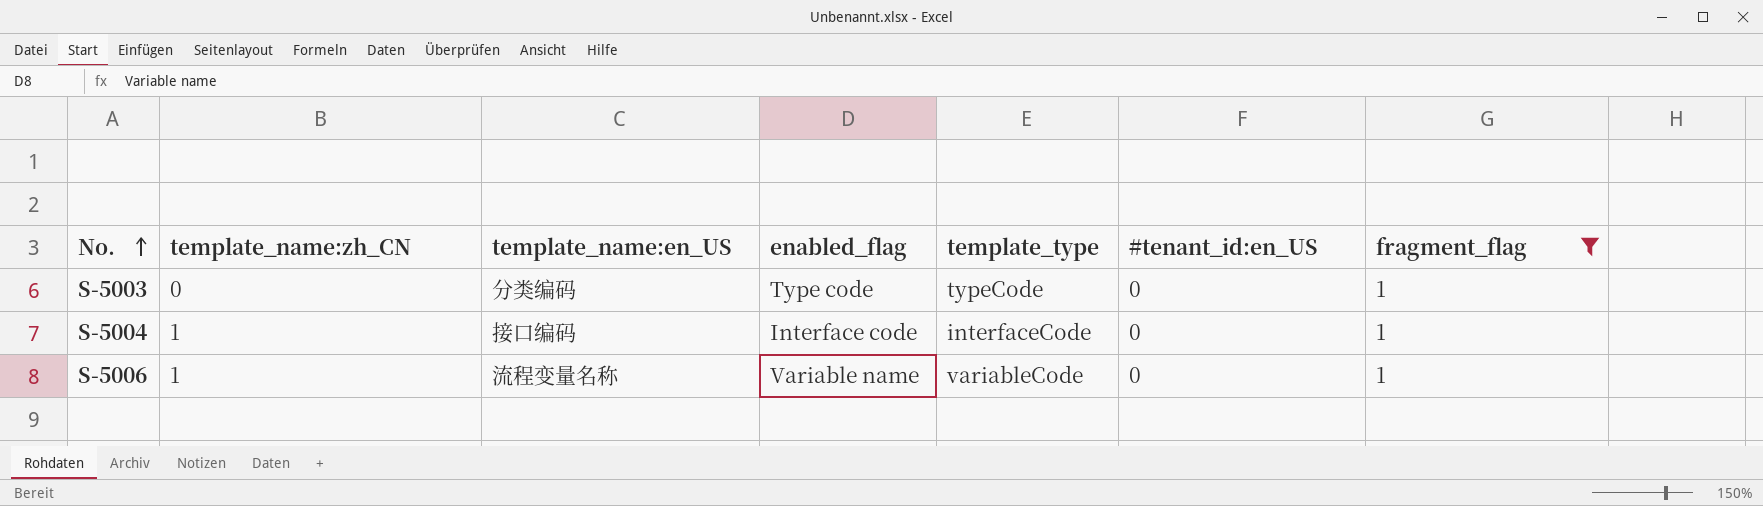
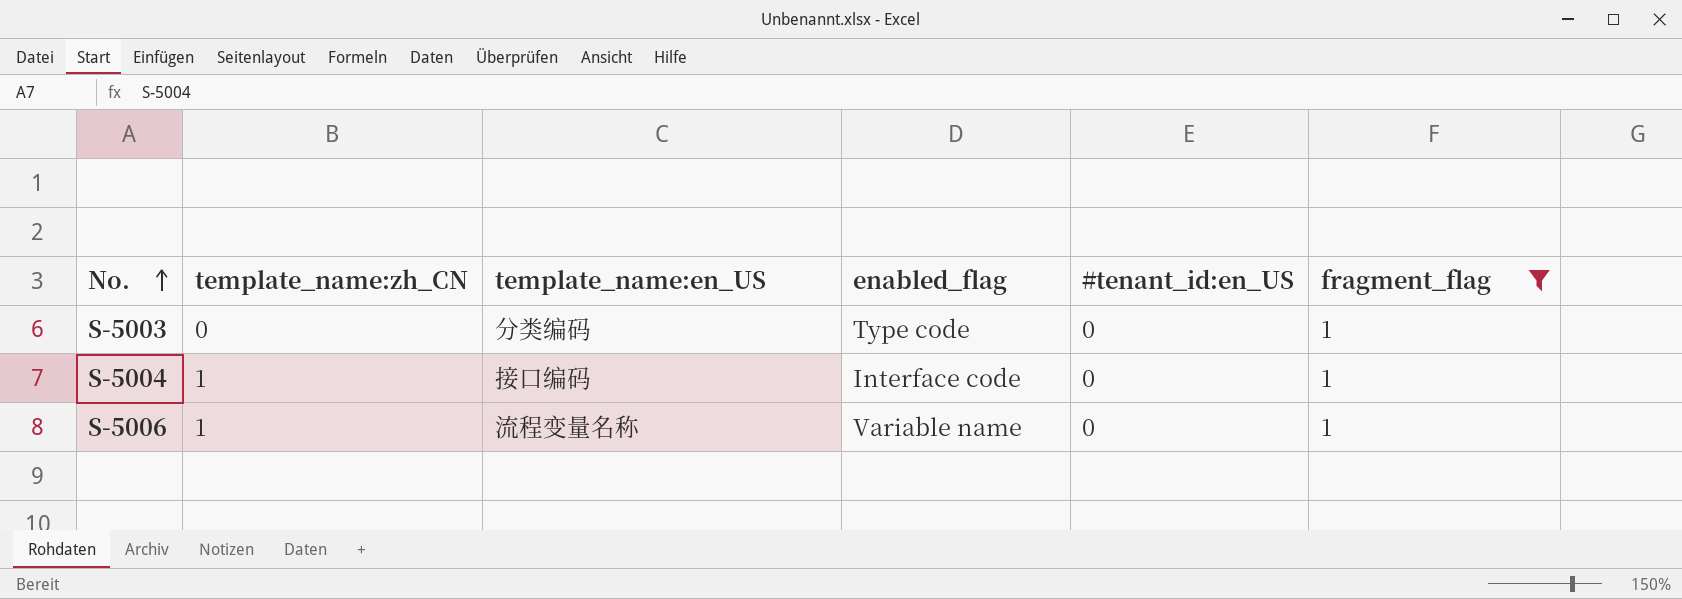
column template_type | position: 5 -> none

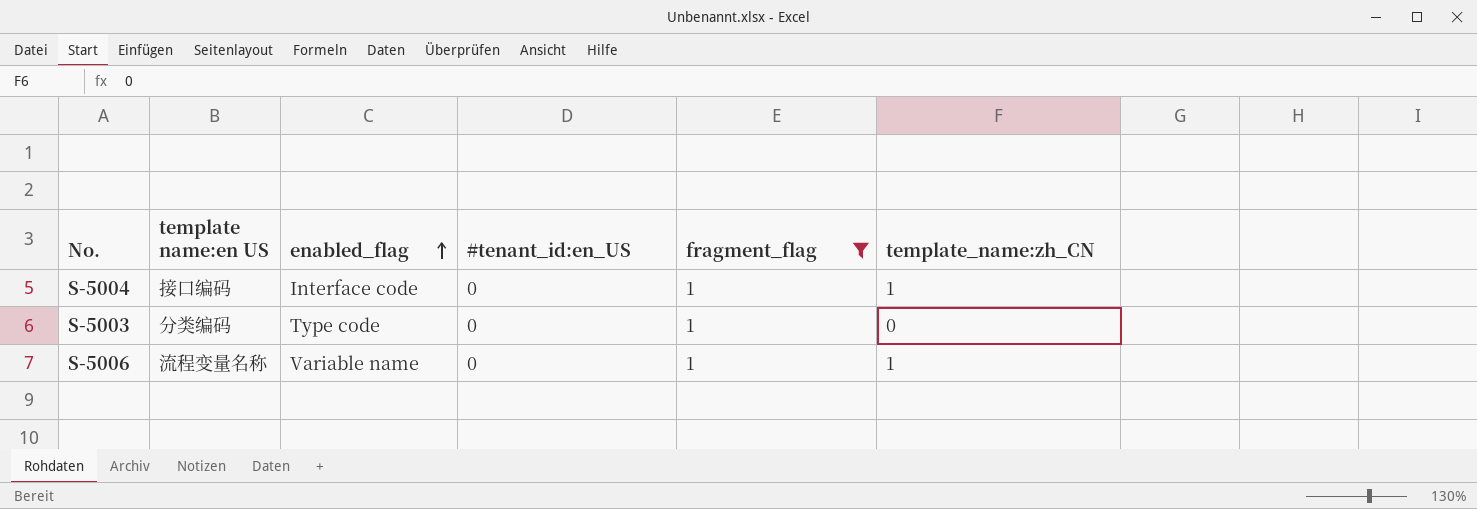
row order: No. ascending -> enabled_flag ascending
column name: template_name:en_US -> template name:en US
column template_name:zh_CN | position: 2 -> 6

